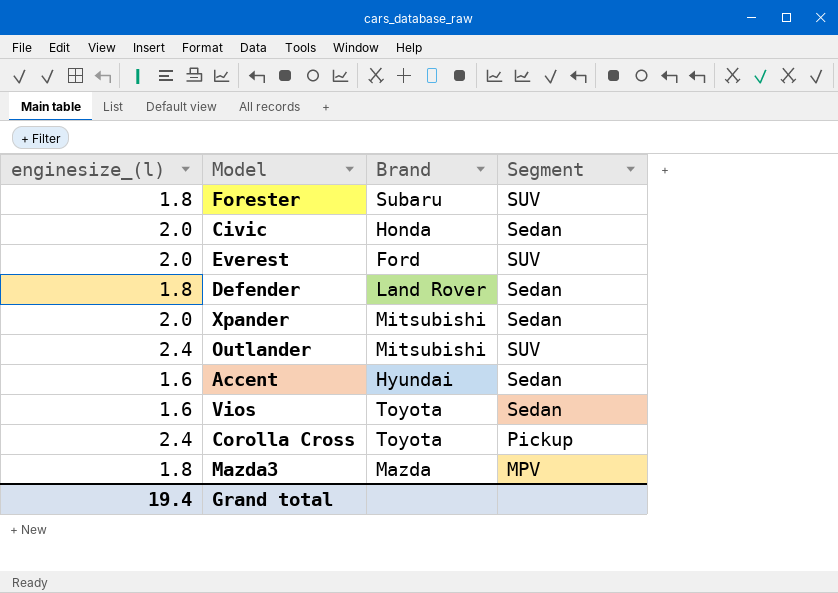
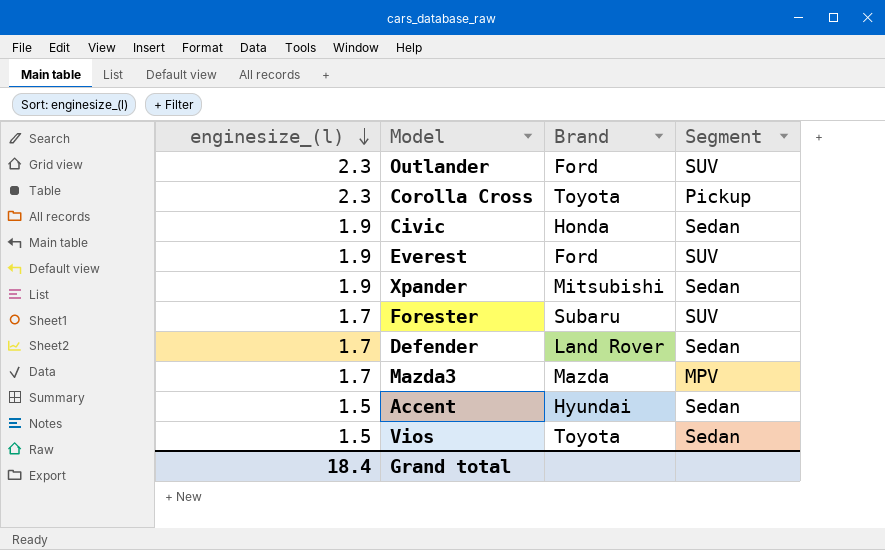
row order: none -> enginesize_(l) descending
Outlander | enginesize_(l): 2.4 -> 2.3
Outlander | Brand: Mitsubishi -> Ford
Corolla Cross | enginesize_(l): 2.4 -> 2.3
Civic | enginesize_(l): 2.0 -> 1.9
Everest | enginesize_(l): 2.0 -> 1.9
Xpander | enginesize_(l): 2.0 -> 1.9
Forester | enginesize_(l): 1.8 -> 1.7
Defender | enginesize_(l): 1.8 -> 1.7
Mazda3 | enginesize_(l): 1.8 -> 1.7
Accent | enginesize_(l): 1.6 -> 1.5
Vios | enginesize_(l): 1.6 -> 1.5
Grand total | enginesize_(l): 19.4 -> 18.4

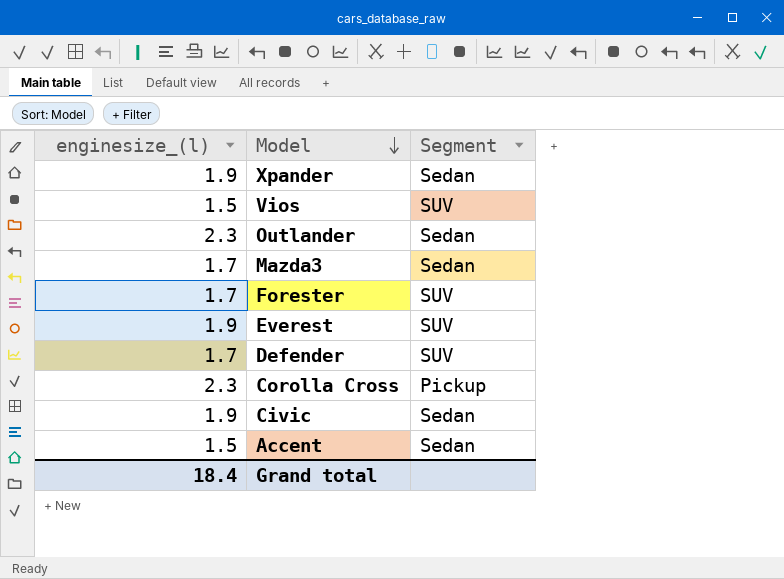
row order: enginesize_(l) descending -> Model descending
column Brand | position: 3 -> none
Vios | Segment: Sedan -> SUV
Outlander | Segment: SUV -> Sedan
Mazda3 | Segment: MPV -> Sedan
Defender | Segment: Sedan -> SUV

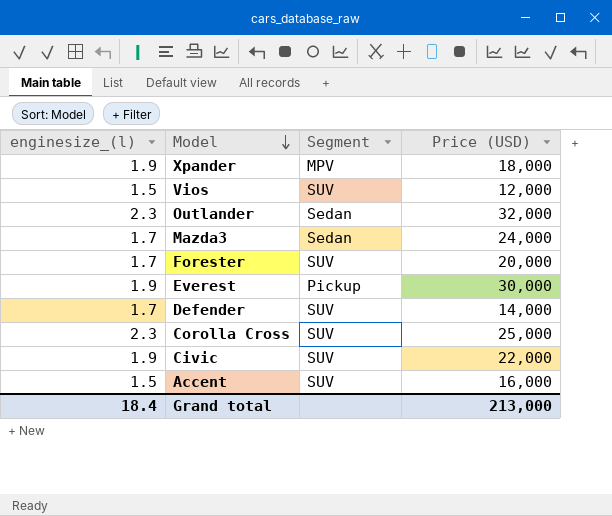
column Price (USD) | position: none -> 4
Xpander | Segment: Sedan -> MPV
Everest | Segment: SUV -> Pickup
Corolla Cross | Segment: Pickup -> SUV
Civic | Segment: Sedan -> SUV
Accent | Segment: Sedan -> SUV

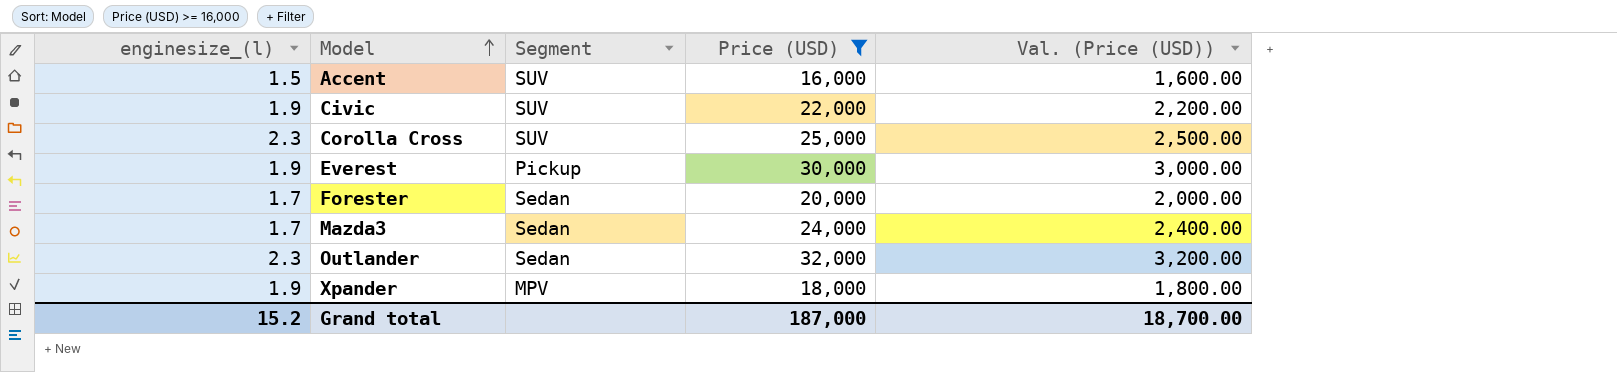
filter: none -> Price (USD) >= 16,000
row order: Model descending -> Model ascending
column Val. (Price (USD)) | formula: none -> [Price (USD)] * 0.1
Forester | Segment: SUV -> Sedan
Grand total | enginesize_(l): 18.4 -> 15.2
Grand total | Price (USD): 213,000 -> 187,000

